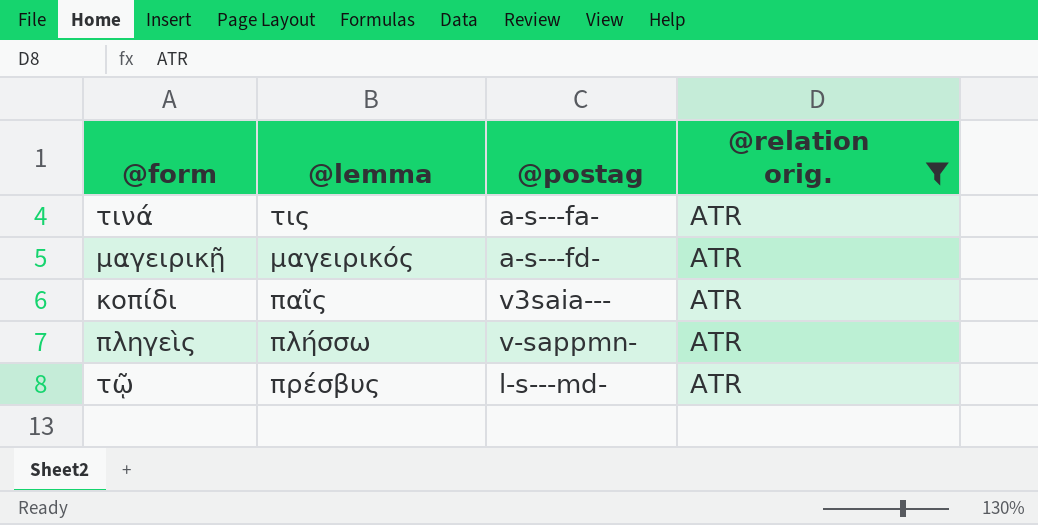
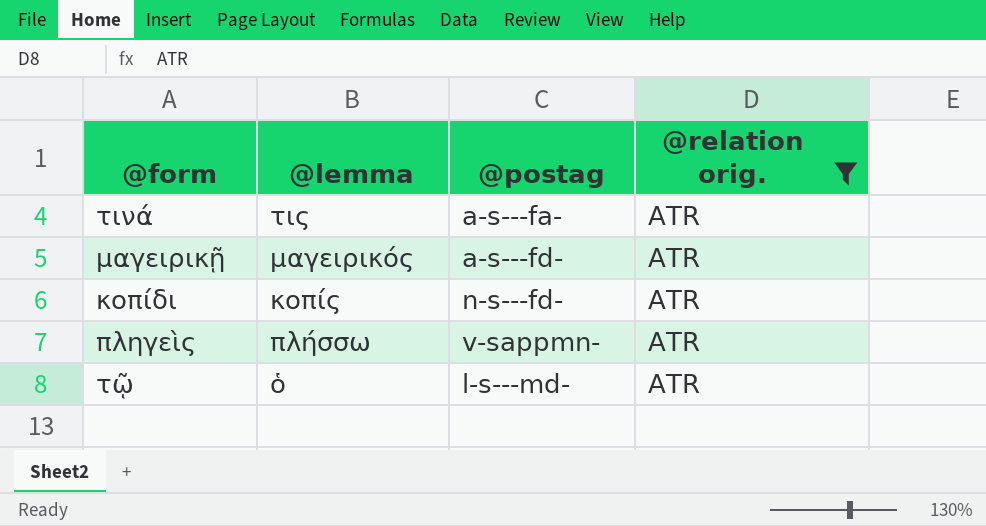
κοπίδι | @lemma: παῖς -> κοπίς
κοπίδι | @postag: v3saia--- -> n-s---fd-
τῷ | @lemma: πρέσβυς -> ὁ

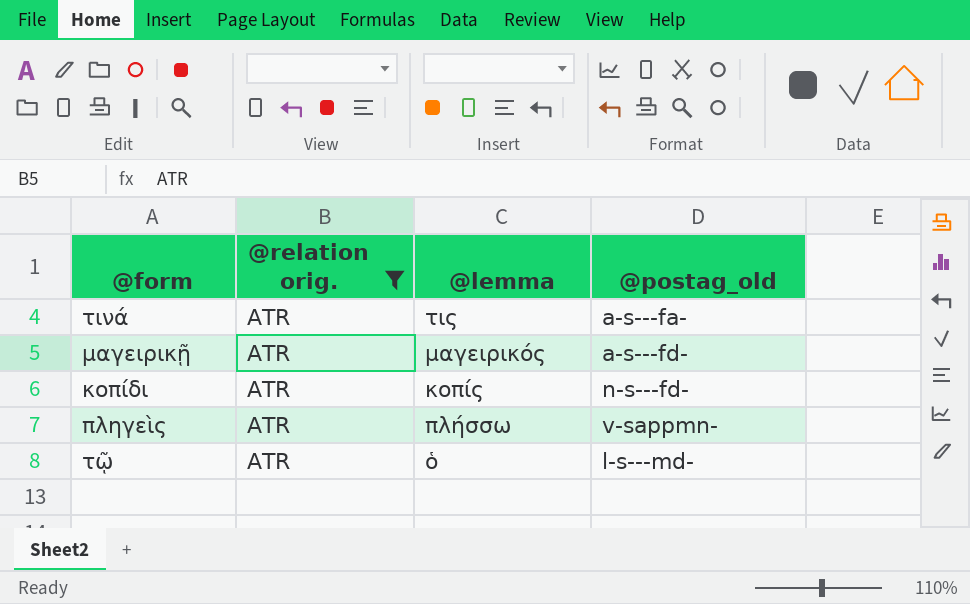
column @relation orig. | position: 4 -> 2
column name: @postag -> @postag_old

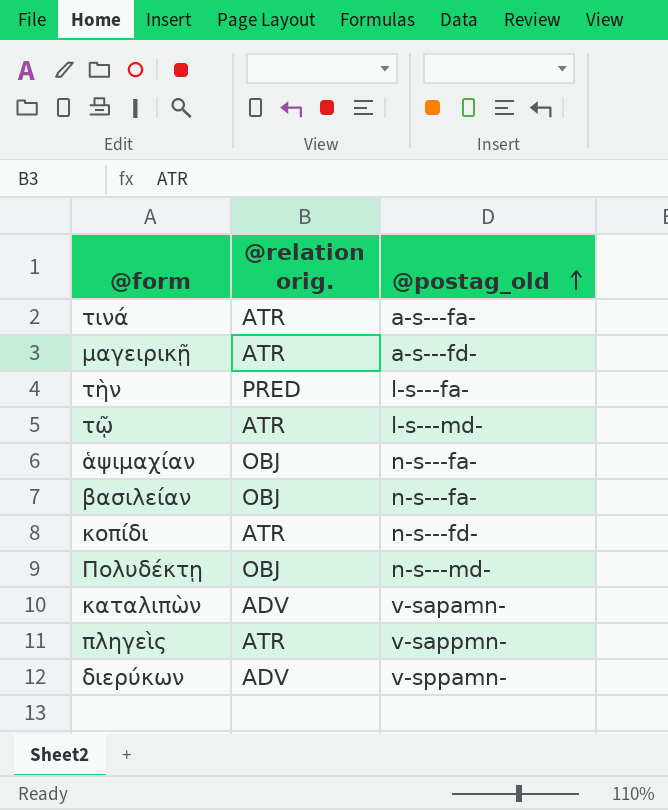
filter: @relation orig. = ATR -> none
row order: none -> @postag_old ascending
column @lemma | position: 3 -> none

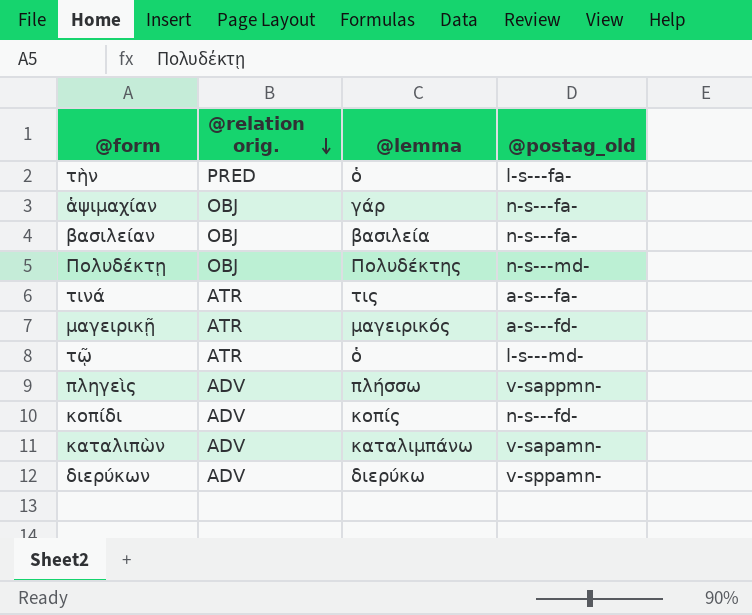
row order: @postag_old ascending -> @relation orig. descending
column @lemma | position: none -> 3
πληγεὶς | @relation orig.: ATR -> ADV
κοπίδι | @relation orig.: ATR -> ADV

